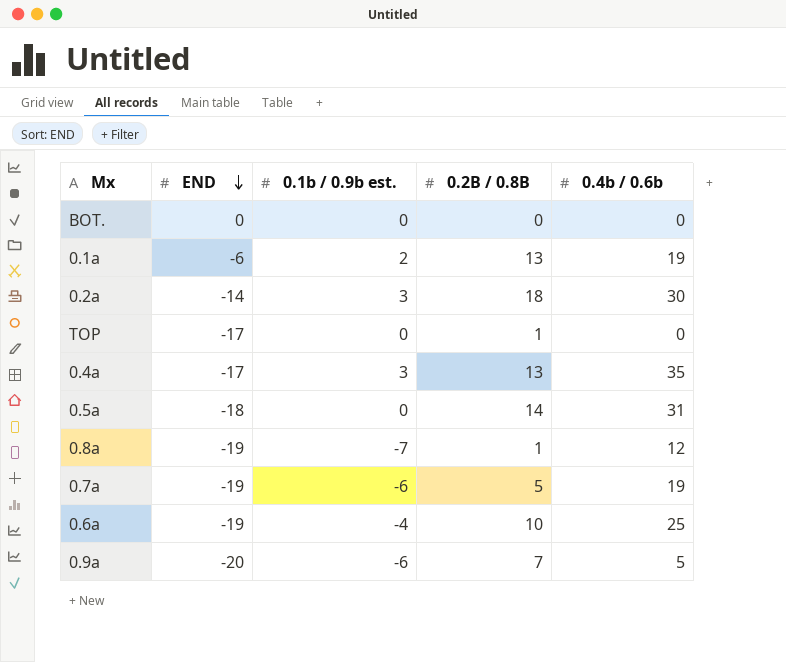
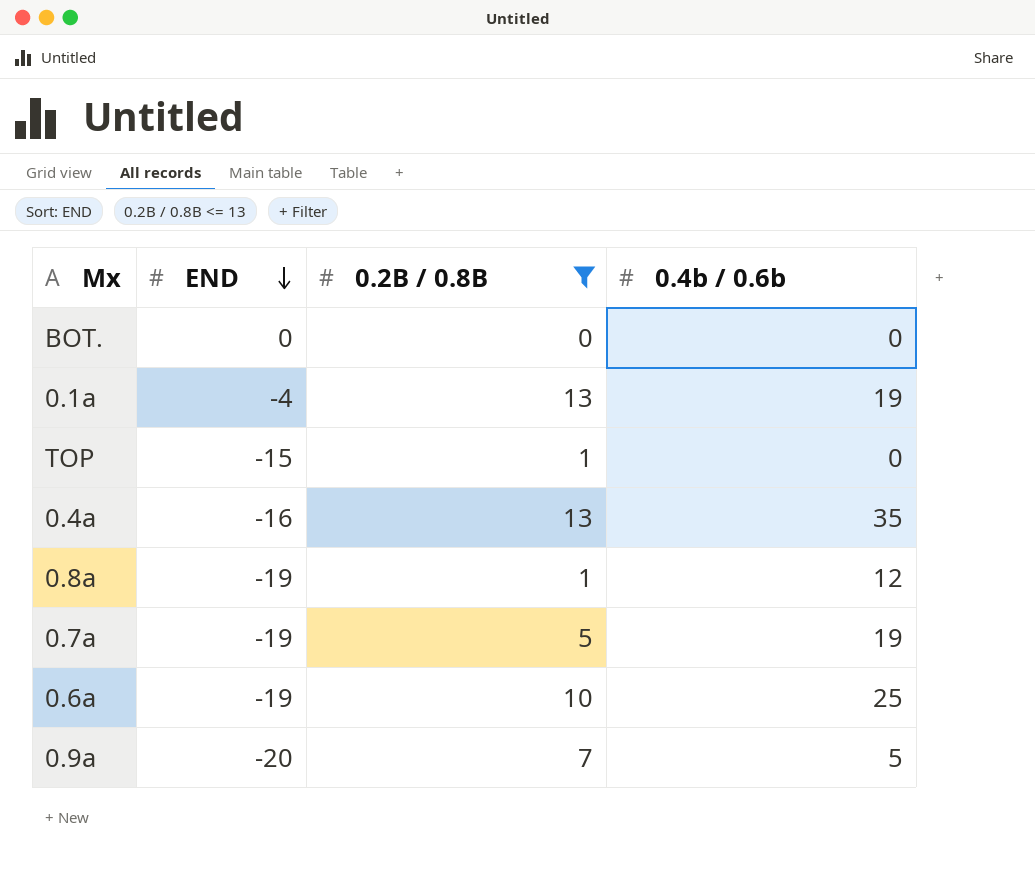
filter: none -> 0.2B / 0.8B <= 13
column 0.1b / 0.9b est. | position: 3 -> none
0.1a | END: -6 -> -4
TOP | END: -17 -> -15
0.4a | END: -17 -> -16

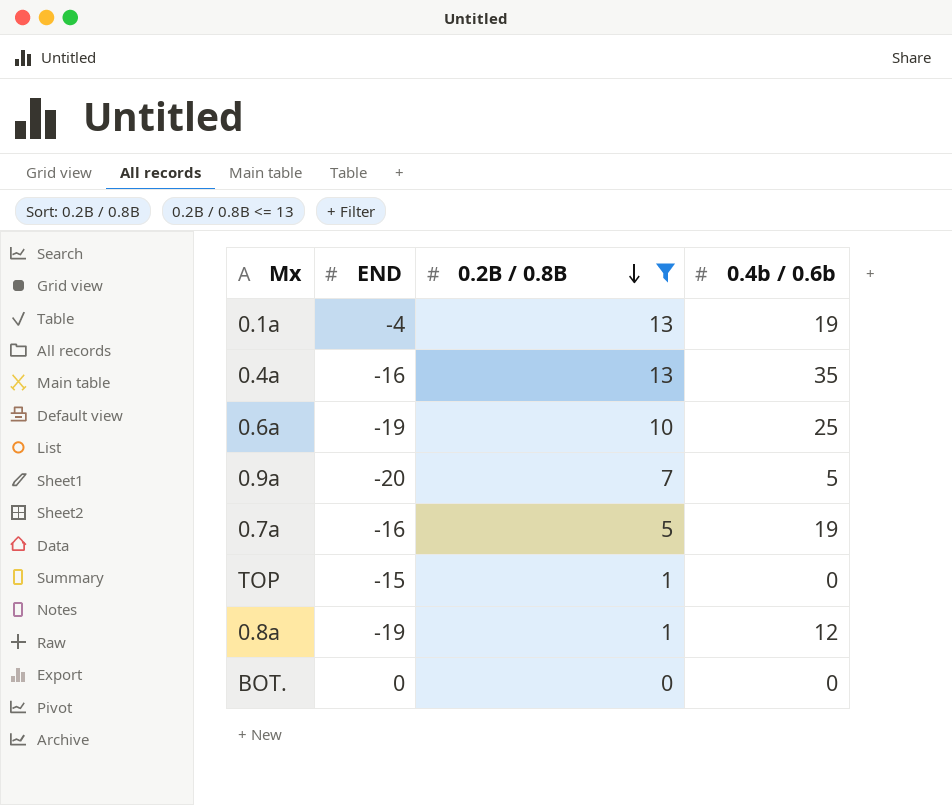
row order: END descending -> 0.2B / 0.8B descending
0.7a | END: -19 -> -16

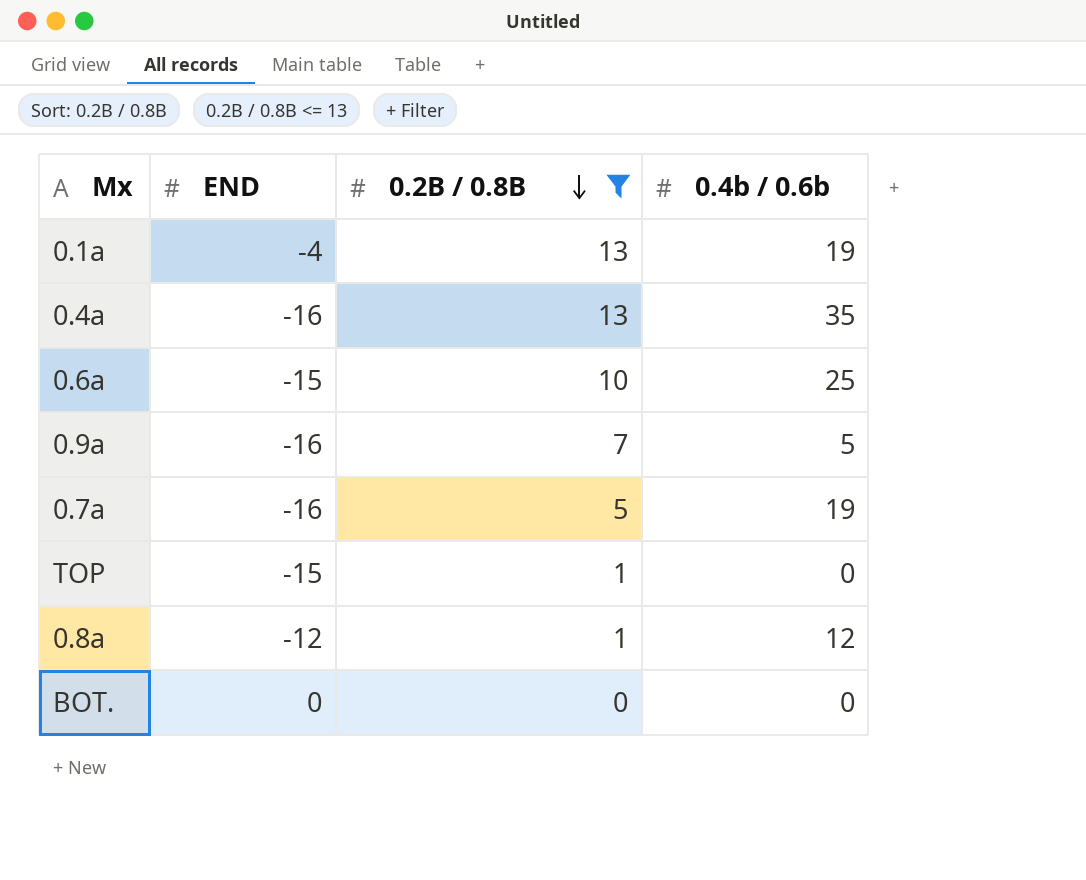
0.6a | END: -19 -> -15
0.9a | END: -20 -> -16
0.8a | END: -19 -> -12

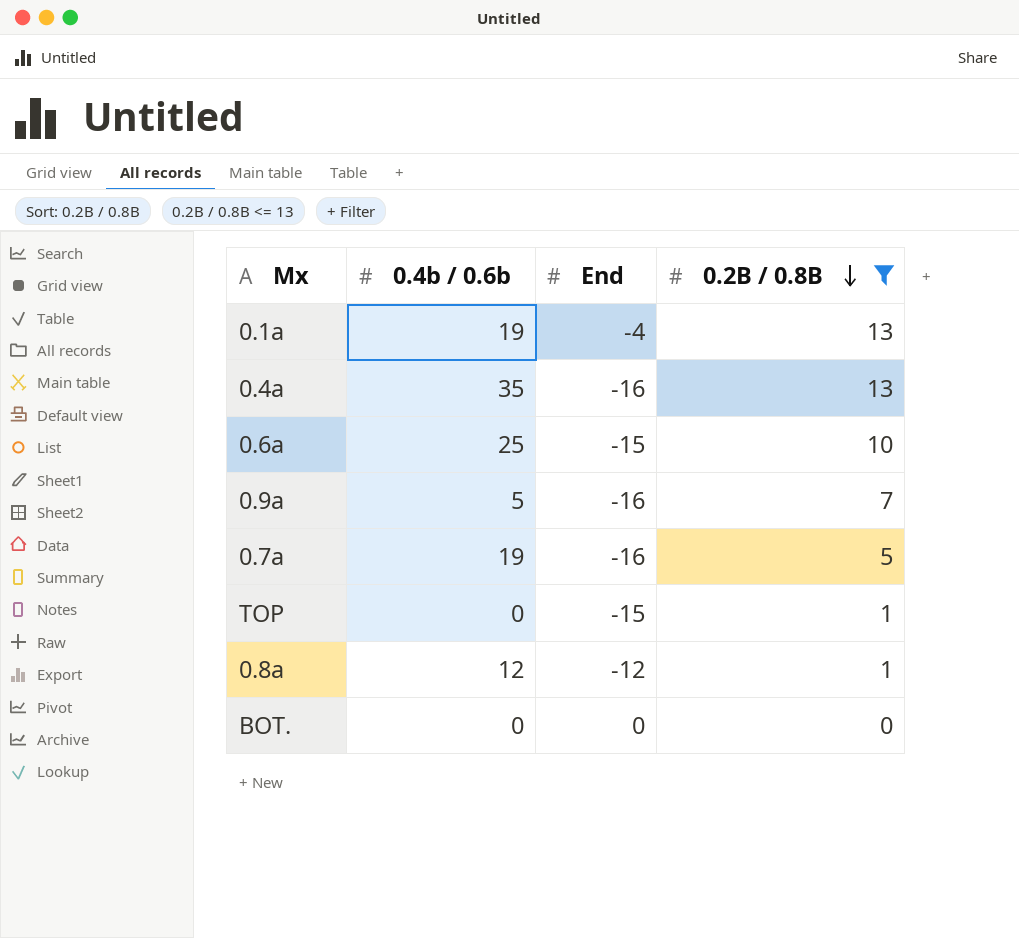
column 0.4b / 0.6b | position: 4 -> 2
column name: END -> End

